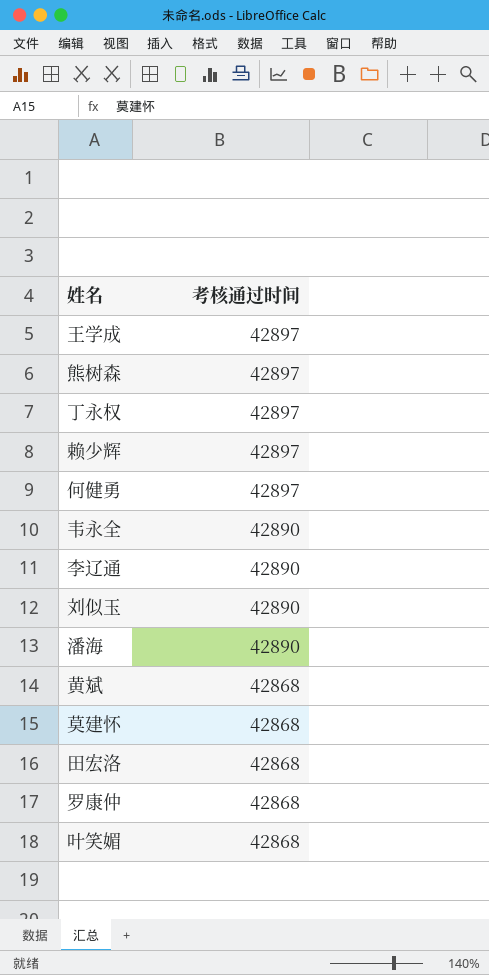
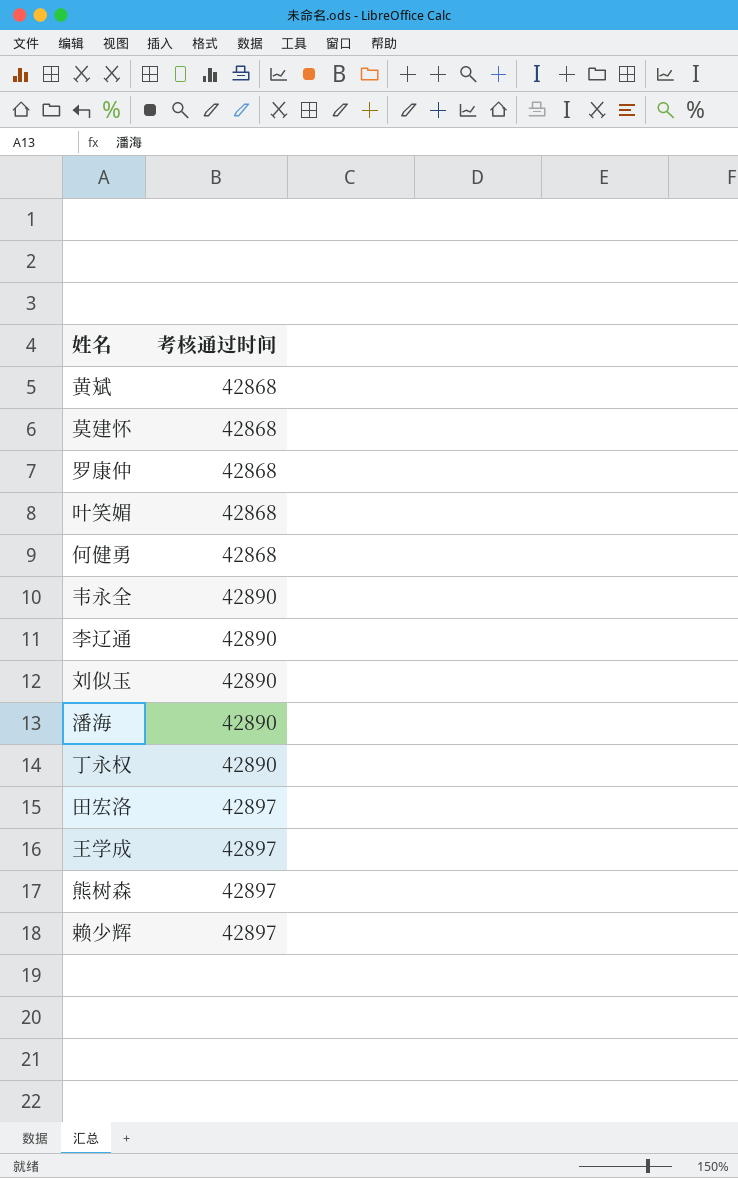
row order: 考核通过时间 descending -> 考核通过时间 ascending
何健勇 | 考核通过时间: 42897 -> 42868
丁永权 | 考核通过时间: 42897 -> 42890
田宏洛 | 考核通过时间: 42868 -> 42897

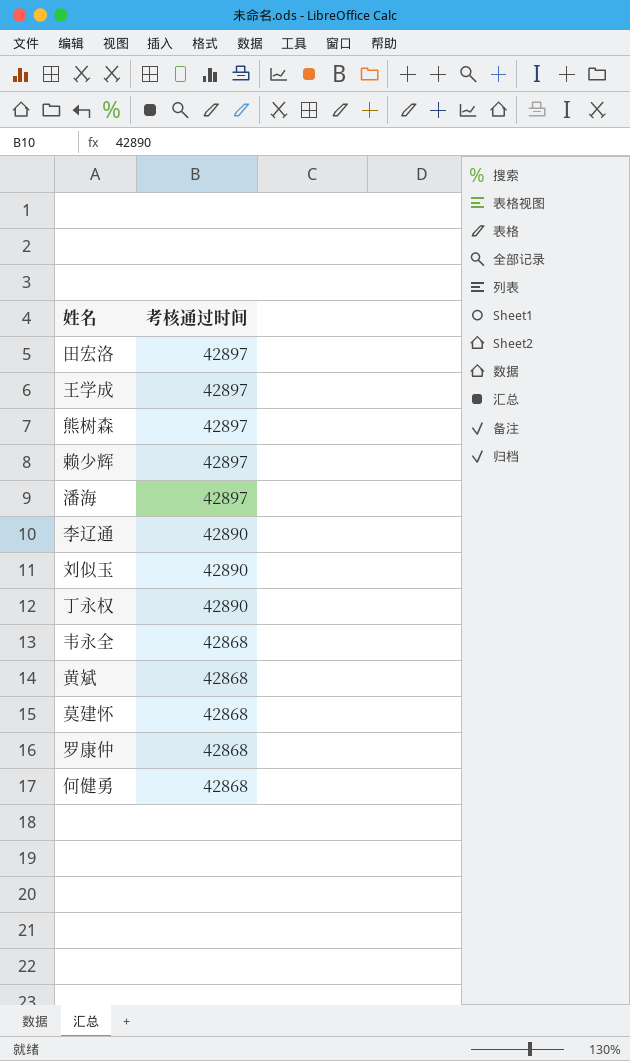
row order: 考核通过时间 ascending -> 考核通过时间 descending
row 叶笑媚: 42868 -> none
潘海 | 考核通过时间: 42890 -> 42897
韦永全 | 考核通过时间: 42890 -> 42868

